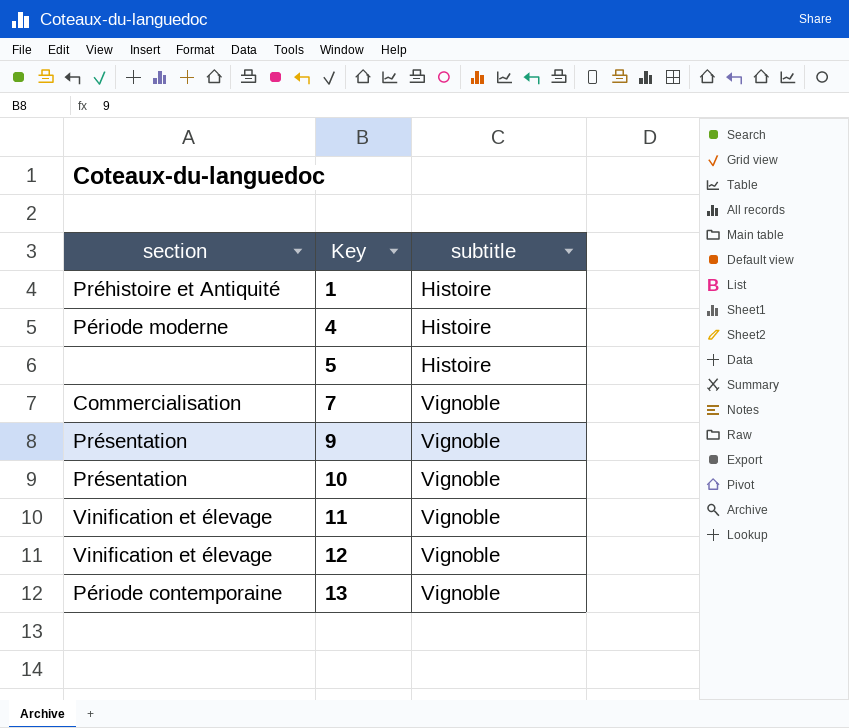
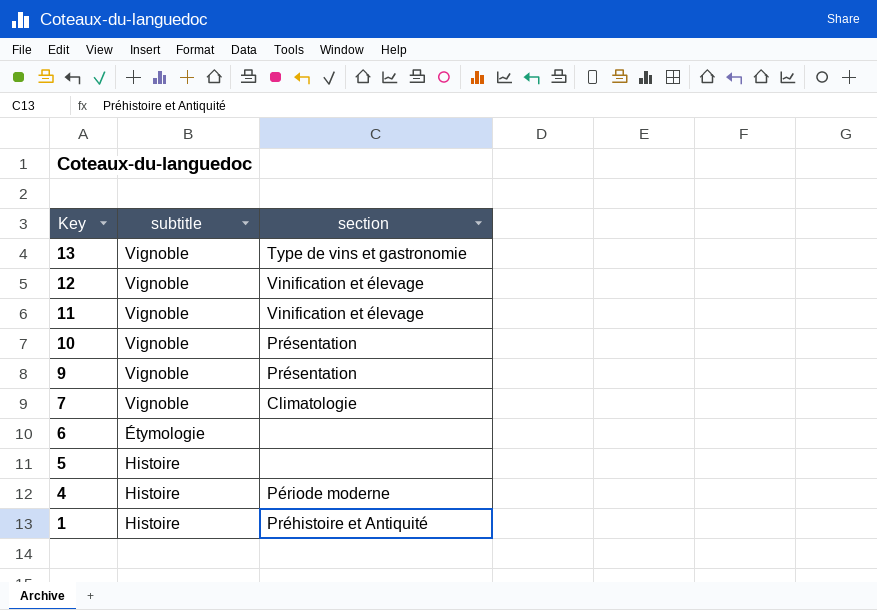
row order: Key ascending -> Key descending
column section | position: 1 -> 3
13 | section: Période contemporaine -> Type de vins et gastronomie
7 | section: Commercialisation -> Climatologie
row 6: none -> Étymologie | none

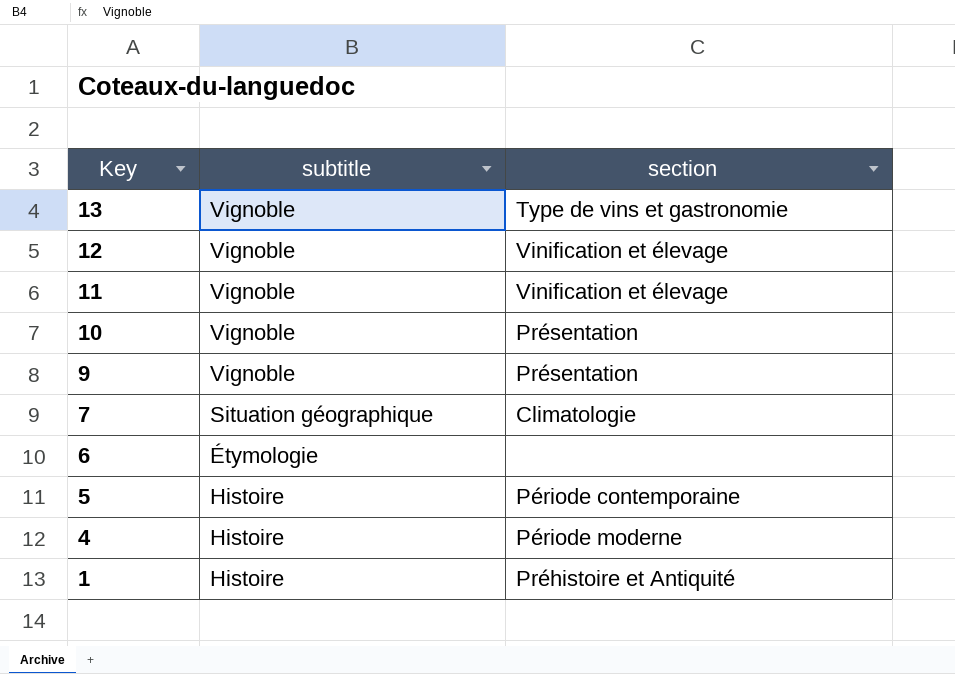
7 | subtitle: Vignoble -> Situation géographique
5 | section: none -> Période contemporaine

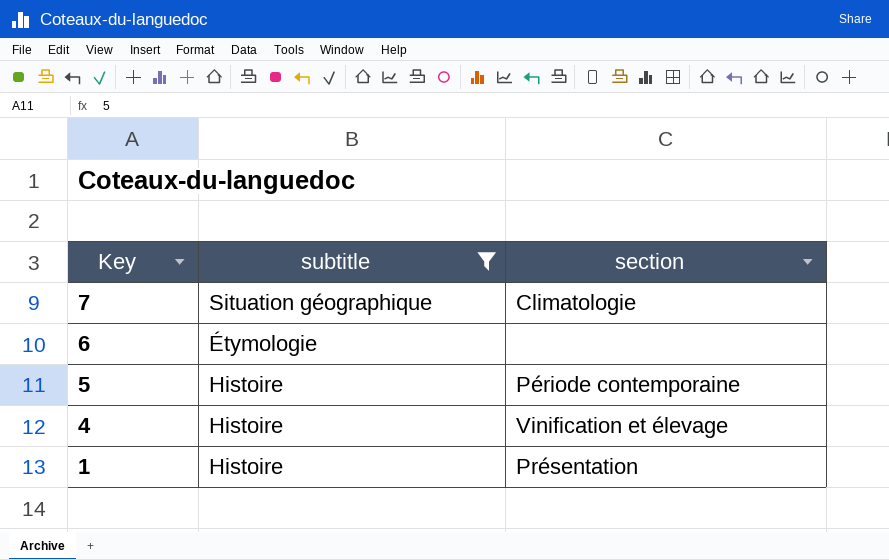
filter: none -> subtitle != Vignoble
4 | section: Période moderne -> Vinification et élevage
1 | section: Préhistoire et Antiquité -> Présentation

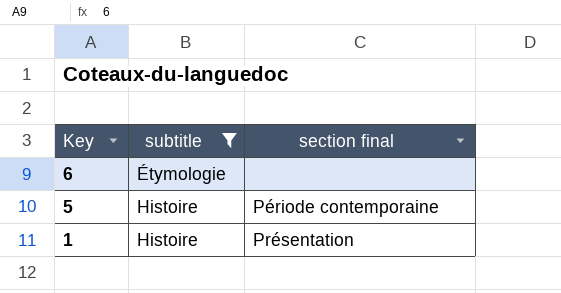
column name: section -> section final
row 7: Situation géographique | Climatologie -> none
row 4: Histoire | Vinification et élevage -> none

